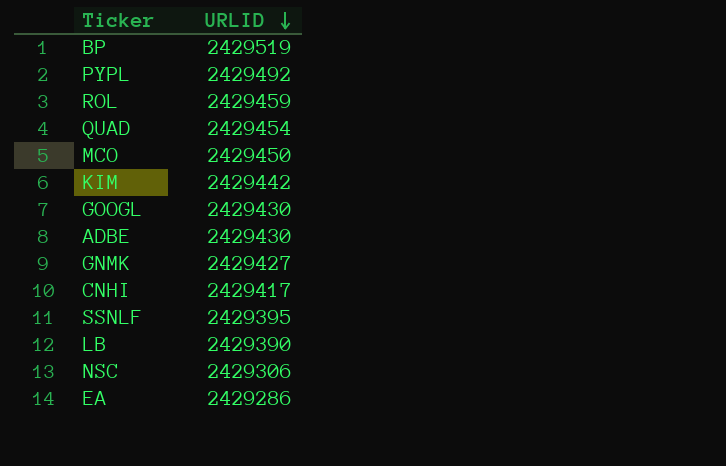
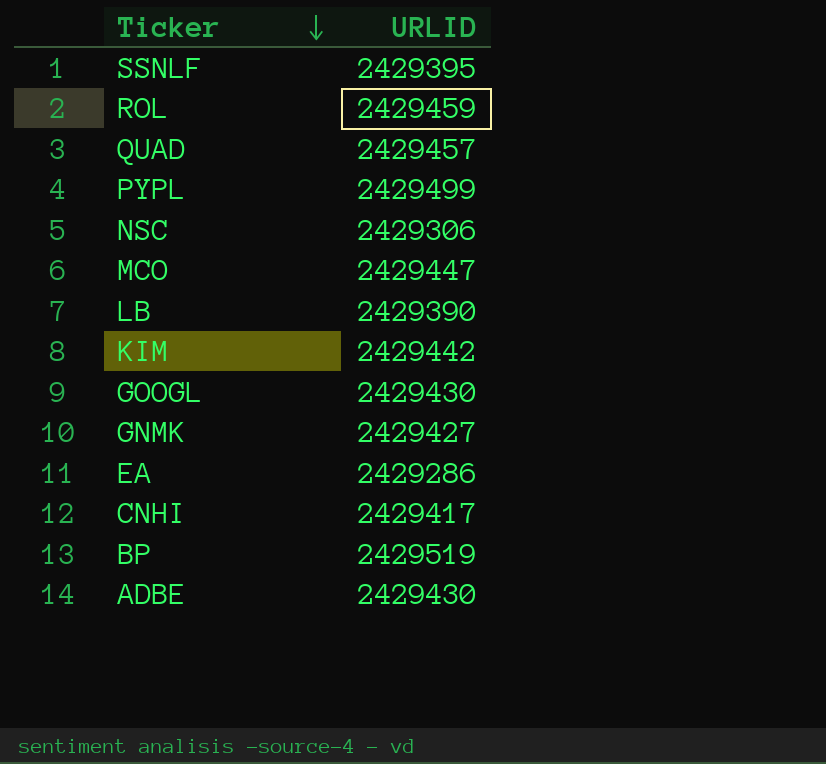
row order: URLID descending -> Ticker descending
QUAD | URLID: 2429454 -> 2429457
PYPL | URLID: 2429492 -> 2429499
MCO | URLID: 2429450 -> 2429447

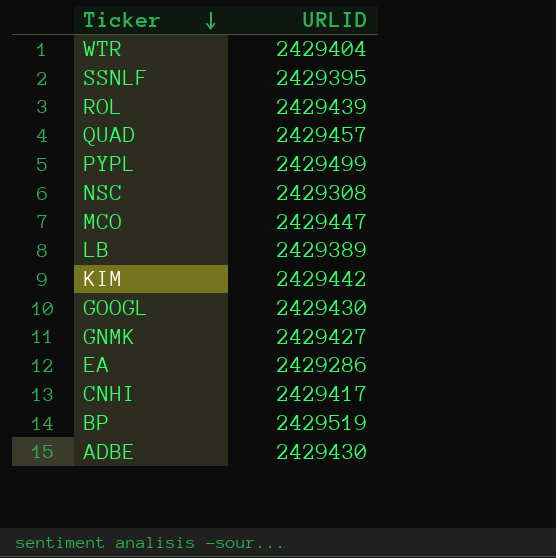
row WTR: none -> 2429404
ROL | URLID: 2429459 -> 2429439
NSC | URLID: 2429306 -> 2429308
LB | URLID: 2429390 -> 2429389

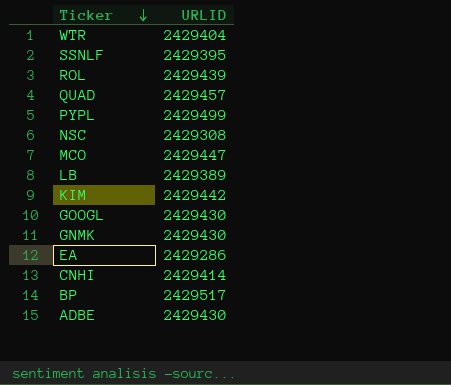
GNMK | URLID: 2429427 -> 2429430
CNHI | URLID: 2429417 -> 2429414
BP | URLID: 2429519 -> 2429517

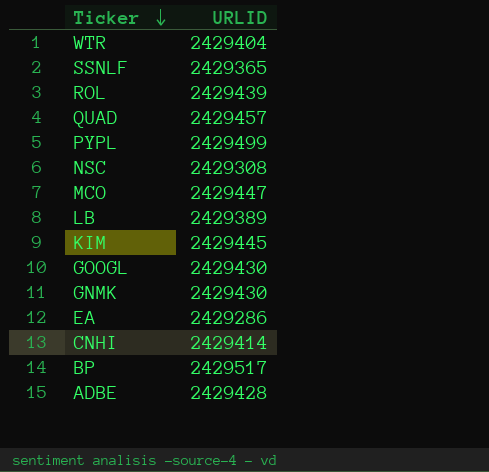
SSNLF | URLID: 2429395 -> 2429365
KIM | URLID: 2429442 -> 2429445
ADBE | URLID: 2429430 -> 2429428

